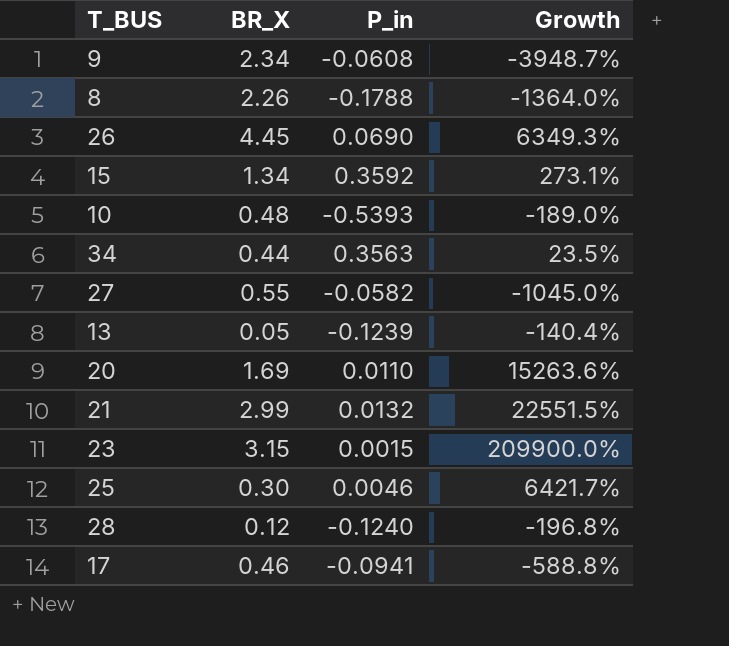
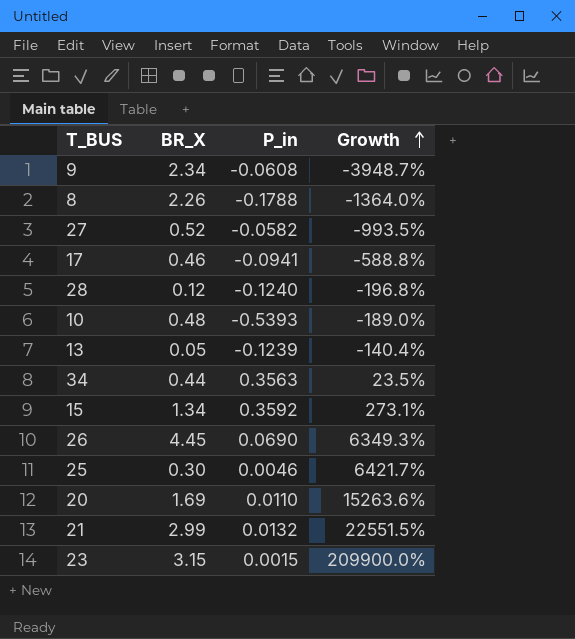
row order: none -> Growth ascending
27 | BR_X: 0.55 -> 0.52
27 | Growth: -1045.0% -> -993.5%

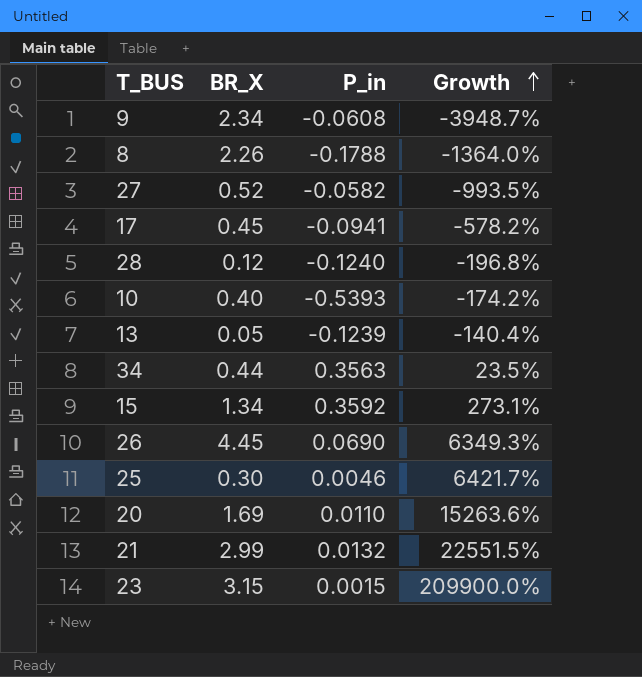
17 | BR_X: 0.46 -> 0.45
17 | Growth: -588.8% -> -578.2%
10 | BR_X: 0.48 -> 0.40
10 | Growth: -189.0% -> -174.2%

